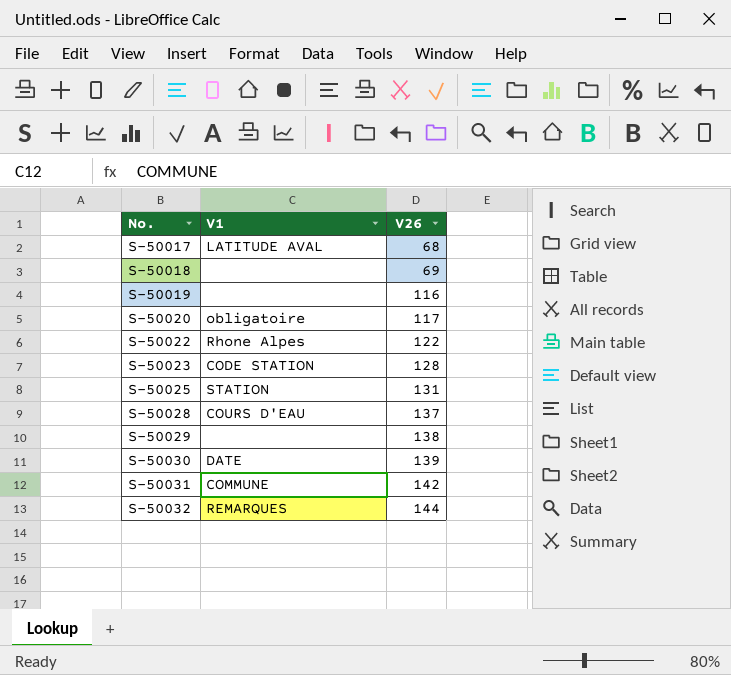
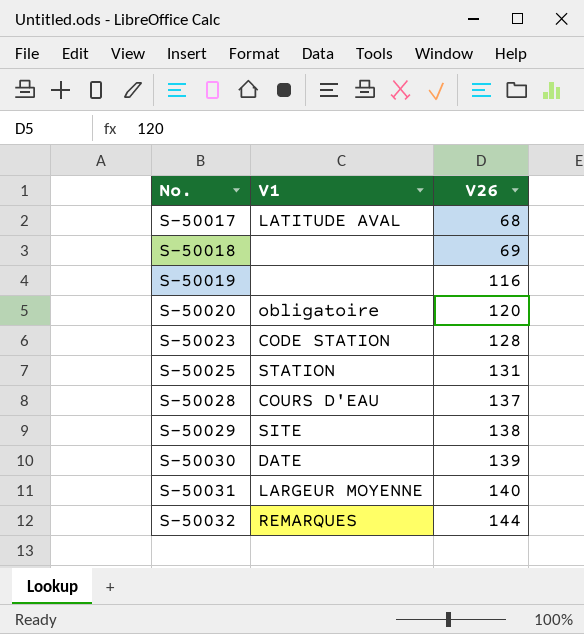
row S-50022: Rhone Alpes | 122 -> none
S-50020 | V26: 117 -> 120
S-50029 | V1: none -> SITE
S-50031 | V1: COMMUNE -> LARGEUR MOYENNE
S-50031 | V26: 142 -> 140

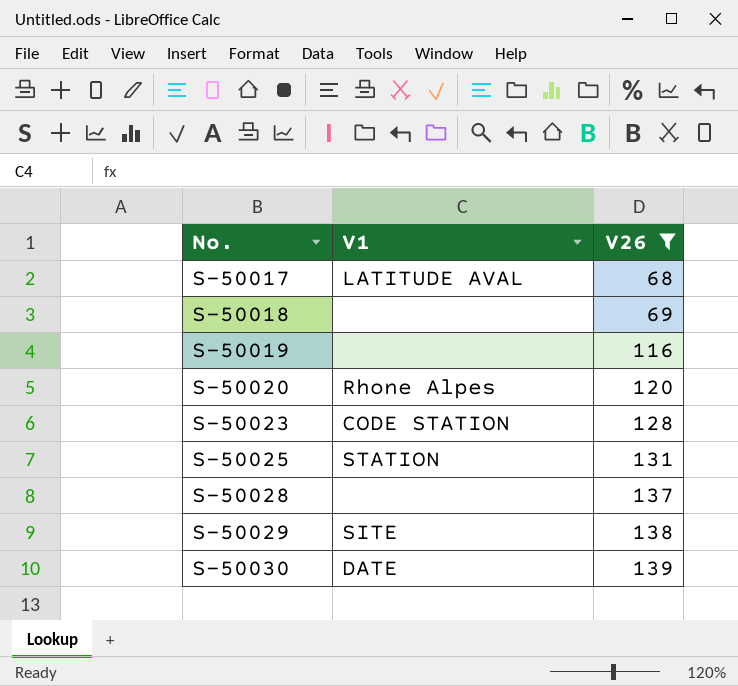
filter: none -> V26 <= 139
S-50020 | V1: obligatoire -> Rhone Alpes
S-50028 | V1: COURS D'EAU -> none

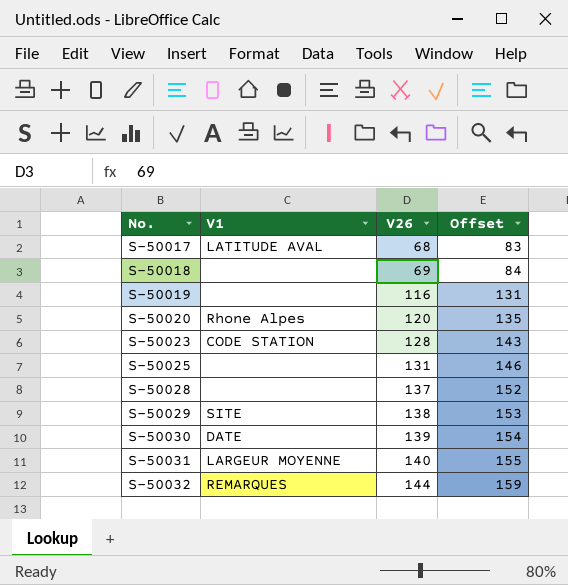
filter: V26 <= 139 -> none
column Offset | formula: none -> [V26] + 15
S-50025 | V1: STATION -> none

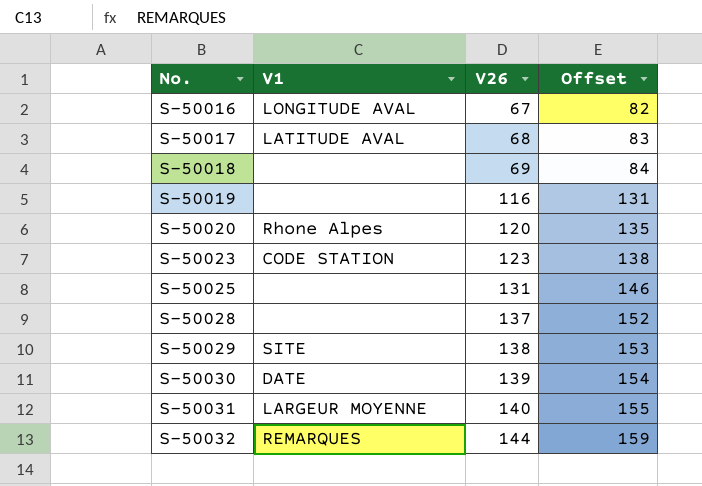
row S-50016: none -> LONGITUDE AVAL | 67 | 82
S-50023 | V26: 128 -> 123
S-50023 | Offset: 143 -> 138

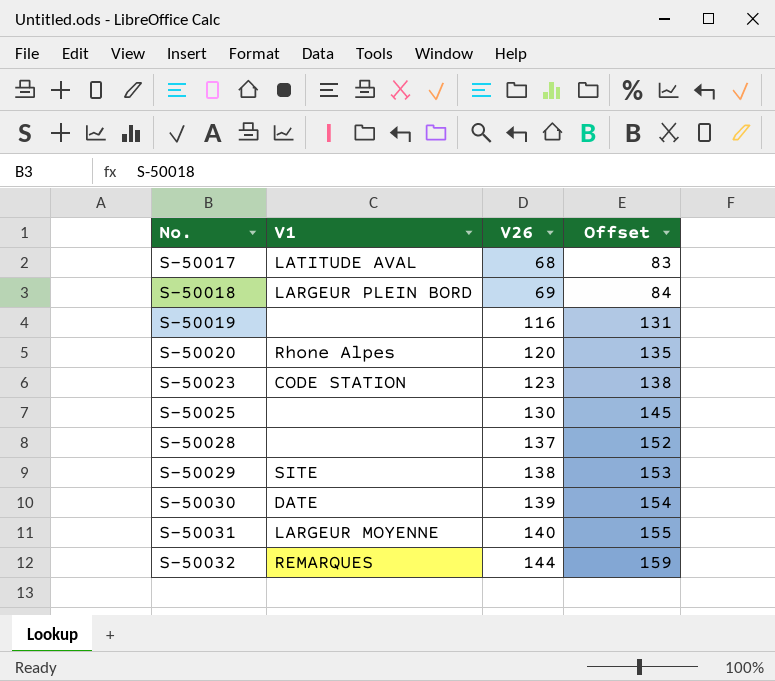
row S-50016: LONGITUDE AVAL | 67 | 82 -> none
S-50018 | V1: none -> LARGEUR PLEIN BORD
S-50025 | V26: 131 -> 130
S-50025 | Offset: 146 -> 145

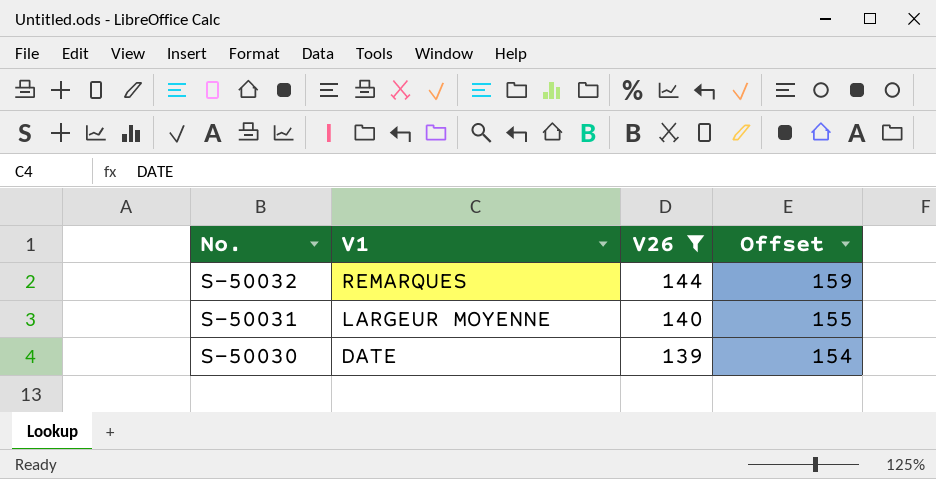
filter: none -> V26 >= 139
row order: No. ascending -> No. descending

